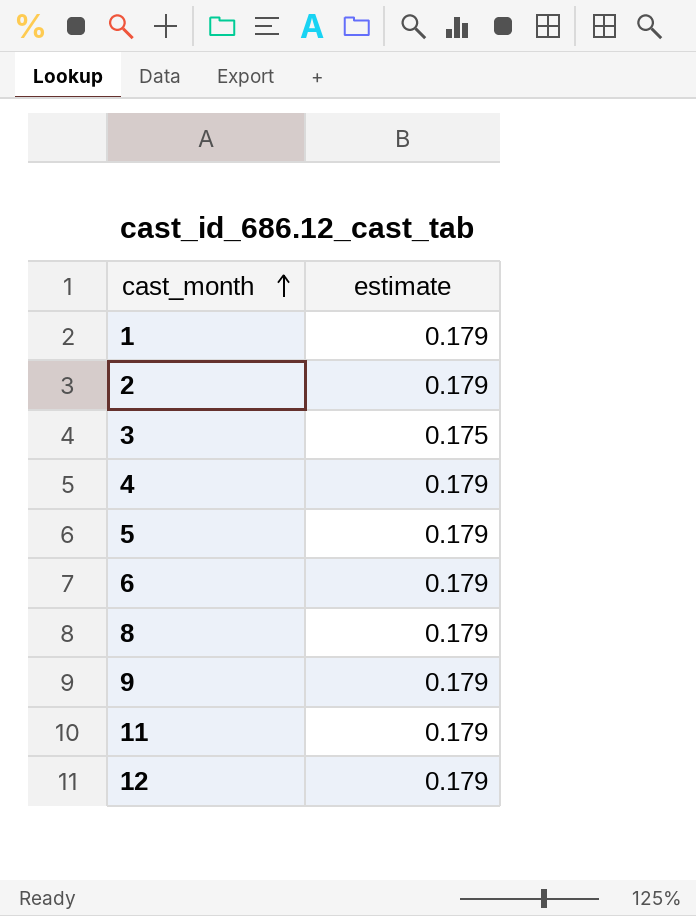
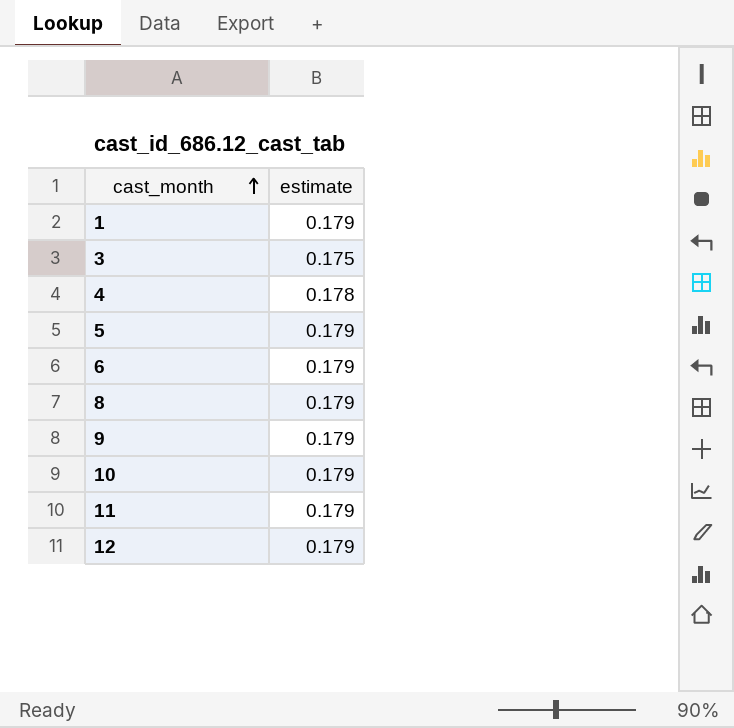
row 2: 0.179 -> none
4 | estimate: 0.179 -> 0.178
row 10: none -> 0.179

